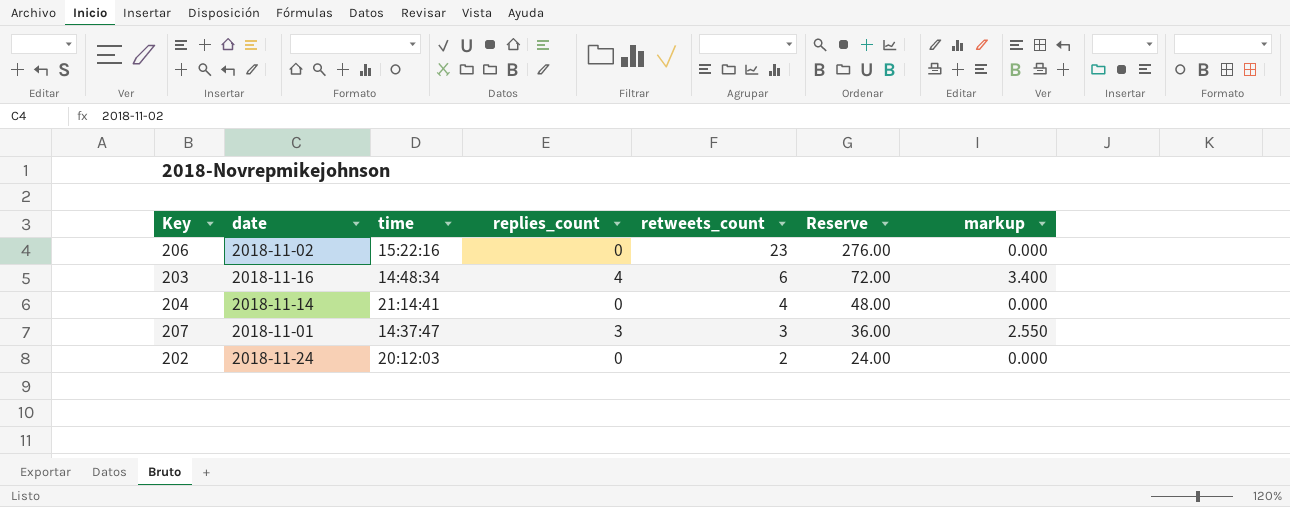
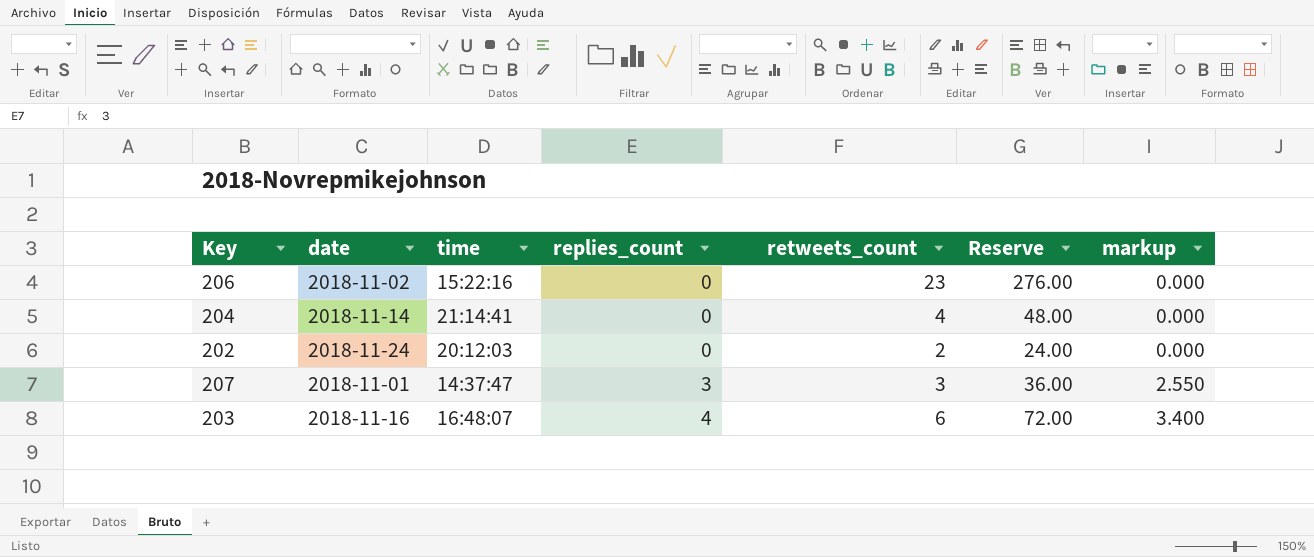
row order: retweets_count descending -> replies_count ascending
203 | time: 14:48:34 -> 16:48:07

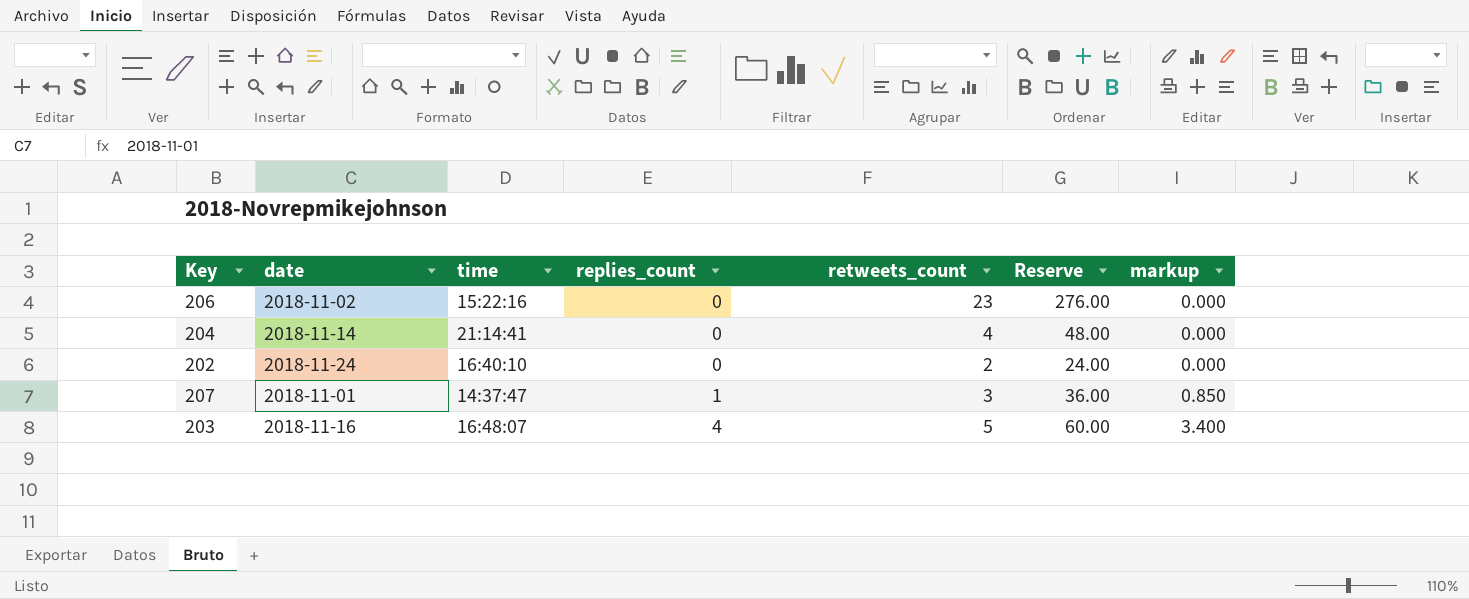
202 | time: 20:12:03 -> 16:40:10
207 | replies_count: 3 -> 1
207 | markup: 2.550 -> 0.850
203 | retweets_count: 6 -> 5
203 | Reserve: 72.00 -> 60.00

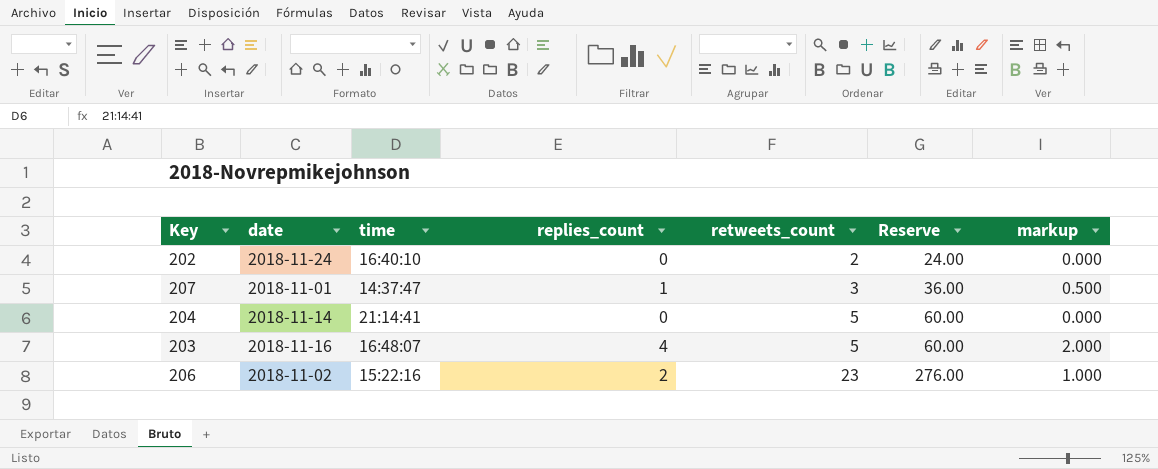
row order: replies_count ascending -> retweets_count ascending
column markup | formula: [replies_count] * 0.85 -> [replies_count] * 0.5
204 | retweets_count: 4 -> 5
204 | Reserve: 48.00 -> 60.00
206 | replies_count: 0 -> 2

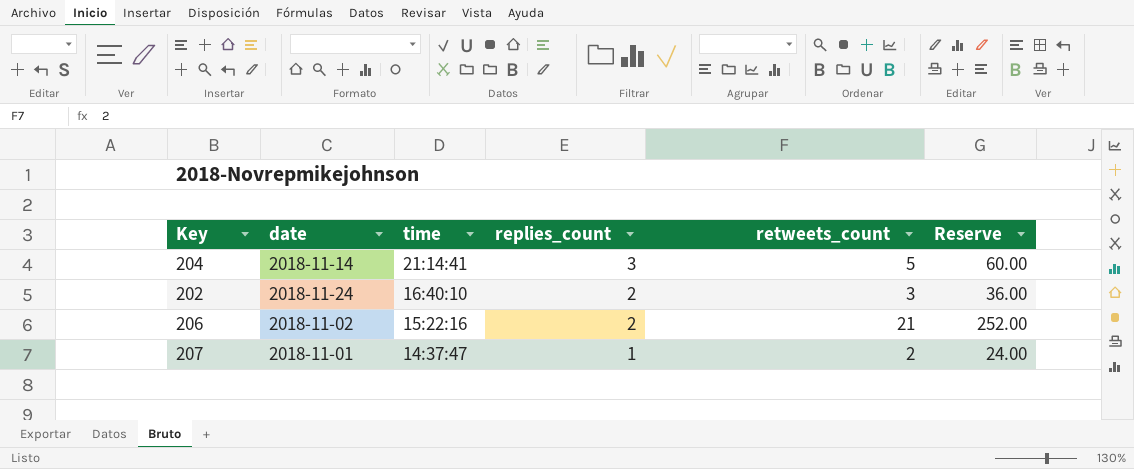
row order: retweets_count ascending -> time descending
column markup | formula: [replies_count] * 0.5 -> none
row 203: 2018-11-16 | 16:48:07 | 4 | 5 | 60.00 | 2.000 -> none
204 | replies_count: 0 -> 3
202 | replies_count: 0 -> 2
202 | retweets_count: 2 -> 3
202 | Reserve: 24.00 -> 36.00
206 | retweets_count: 23 -> 21
206 | Reserve: 276.00 -> 252.00
207 | retweets_count: 3 -> 2
207 | Reserve: 36.00 -> 24.00

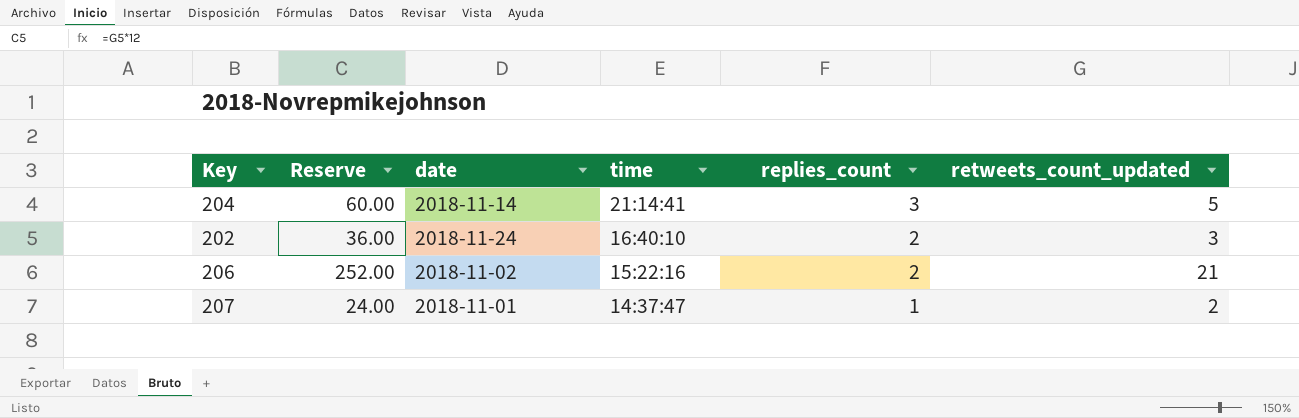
column Reserve | position: 6 -> 2
column name: retweets_count -> retweets_count_updated

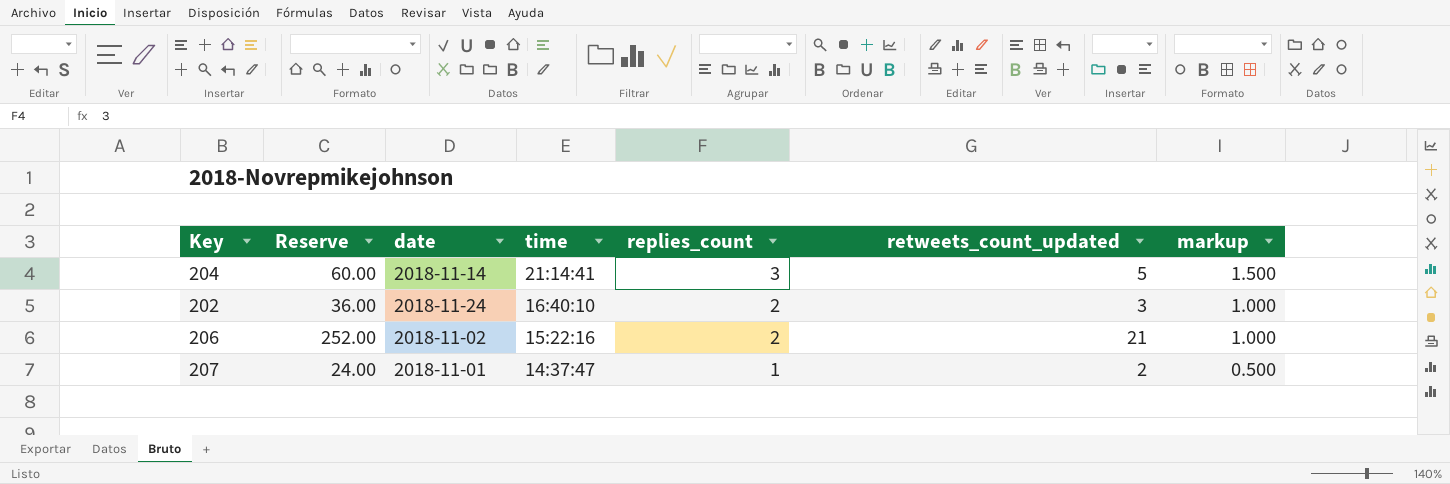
column markup | formula: none -> [replies_count] * 0.5

